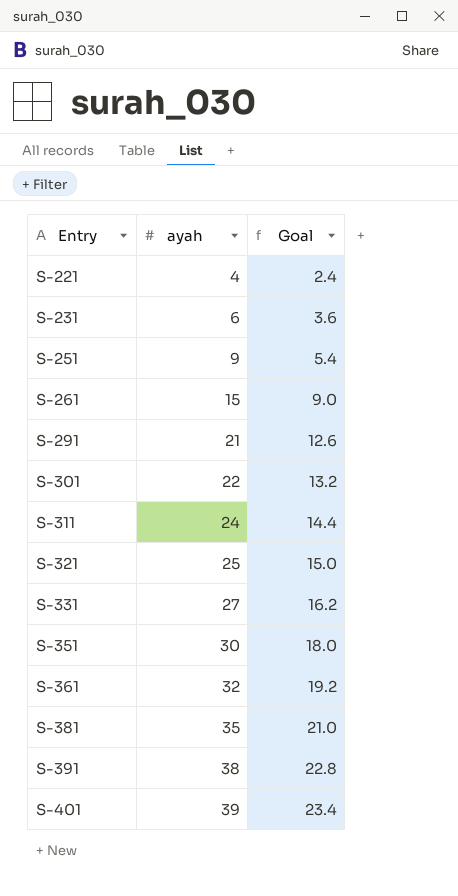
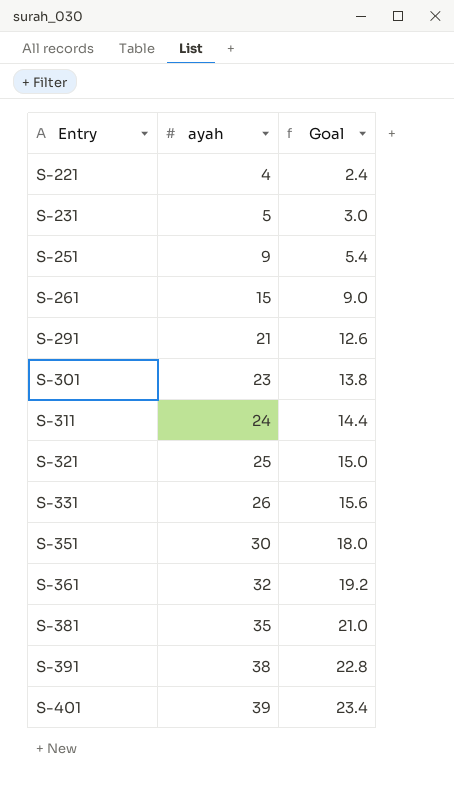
S-231 | ayah: 6 -> 5
S-231 | Goal: 3.6 -> 3.0
S-301 | ayah: 22 -> 23
S-301 | Goal: 13.2 -> 13.8
S-331 | ayah: 27 -> 26
S-331 | Goal: 16.2 -> 15.6

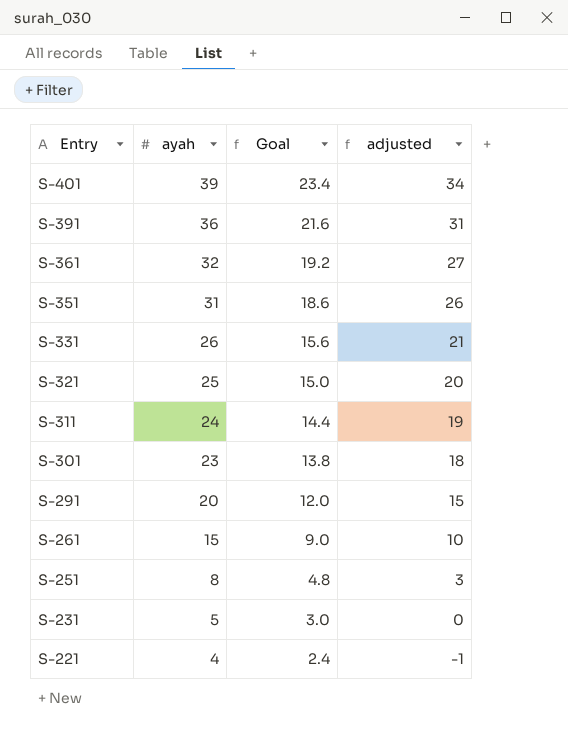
row order: Entry ascending -> Entry descending
column adjusted | formula: none -> [ayah] - 5
row S-381: 35 | 21.0 -> none
S-391 | ayah: 38 -> 36
S-391 | Goal: 22.8 -> 21.6
S-351 | ayah: 30 -> 31
S-351 | Goal: 18.0 -> 18.6
S-291 | ayah: 21 -> 20
S-291 | Goal: 12.6 -> 12.0
S-251 | ayah: 9 -> 8
S-251 | Goal: 5.4 -> 4.8

